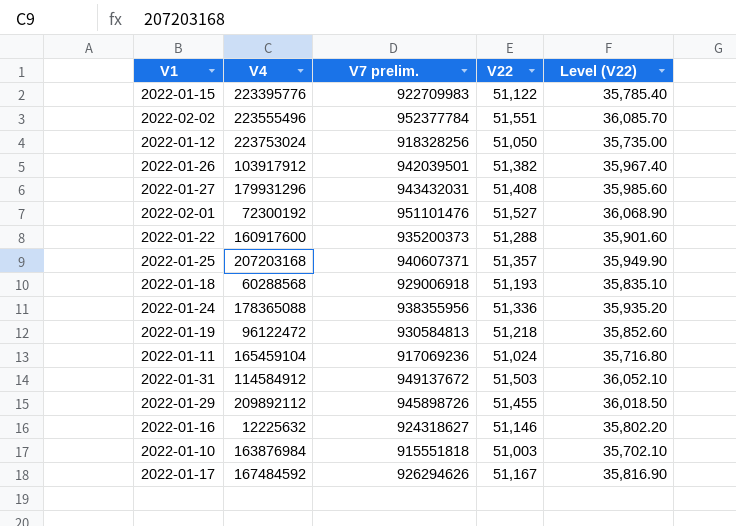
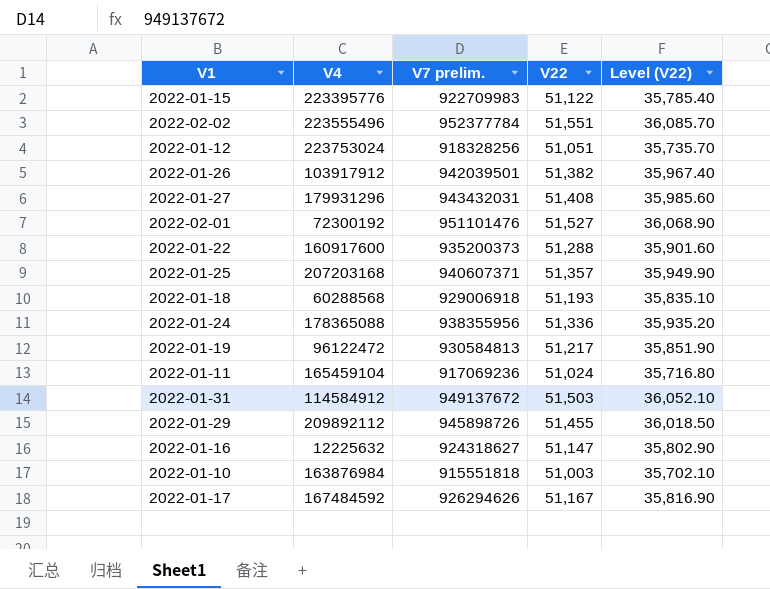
2022-01-12 | V22: 51,050 -> 51,051
2022-01-12 | Level (V22): 35,735.00 -> 35,735.70
2022-01-19 | V22: 51,218 -> 51,217
2022-01-19 | Level (V22): 35,852.60 -> 35,851.90
2022-01-16 | V22: 51,146 -> 51,147
2022-01-16 | Level (V22): 35,802.20 -> 35,802.90

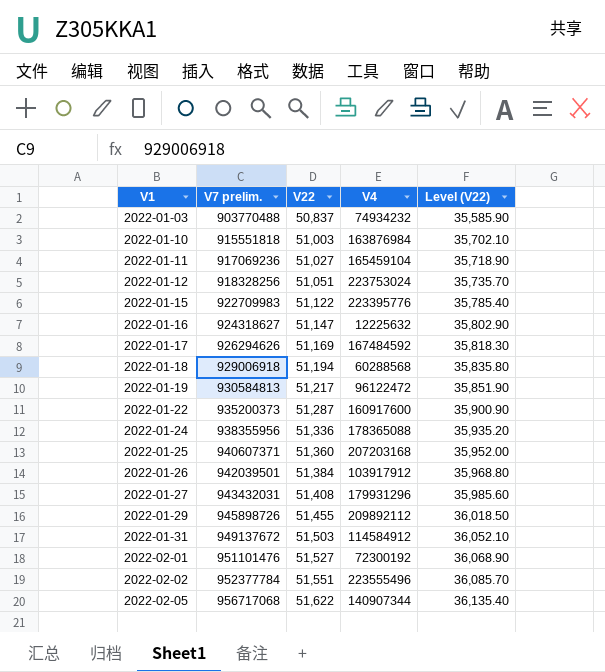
row order: none -> V1 ascending
column V4 | position: 2 -> 4
row 2022-01-03: none -> 903770488 | 50,837 | 74934232 | 35,585.90
2022-01-11 | V22: 51,024 -> 51,027
2022-01-11 | Level (V22): 35,716.80 -> 35,718.90
2022-01-17 | V22: 51,167 -> 51,169
2022-01-17 | Level (V22): 35,816.90 -> 35,818.30
2022-01-18 | V22: 51,193 -> 51,194
2022-01-18 | Level (V22): 35,835.10 -> 35,835.80
2022-01-22 | V22: 51,288 -> 51,287
2022-01-22 | Level (V22): 35,901.60 -> 35,900.90
2022-01-25 | V22: 51,357 -> 51,360
2022-01-25 | Level (V22): 35,949.90 -> 35,952.00
2022-01-26 | V22: 51,382 -> 51,384
2022-01-26 | Level (V22): 35,967.40 -> 35,968.80
row 2022-02-05: none -> 956717068 | 51,622 | 140907344 | 36,135.40

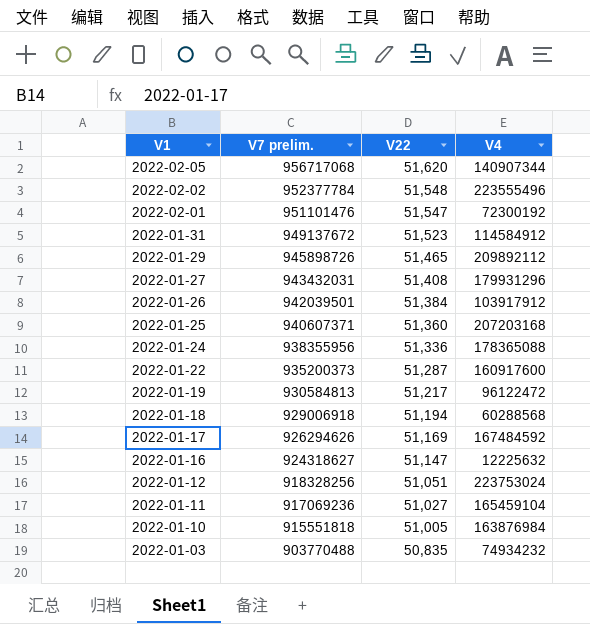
row order: V1 ascending -> V1 descending
column Level (V22) | formula: [V22] * 0.7 -> none
row 2022-01-15: 922709983 | 51,122 | 223395776 | 35,785.40 -> none
2022-02-05 | V22: 51,622 -> 51,620
2022-02-02 | V22: 51,551 -> 51,548
2022-02-01 | V22: 51,527 -> 51,547
2022-01-31 | V22: 51,503 -> 51,523
2022-01-29 | V22: 51,455 -> 51,465
2022-01-10 | V22: 51,003 -> 51,005
2022-01-03 | V22: 50,837 -> 50,835

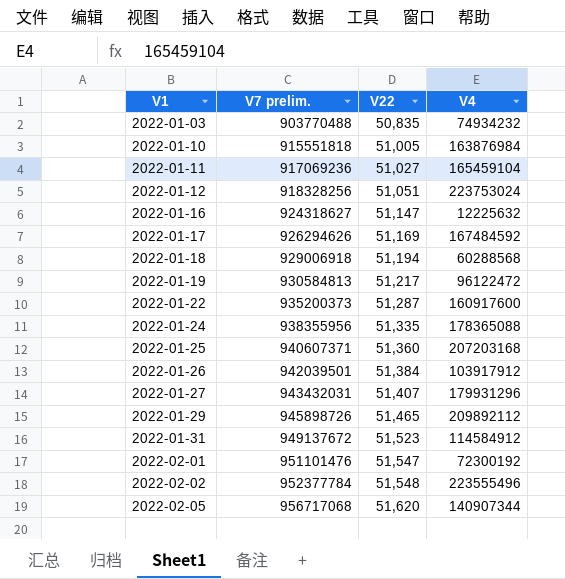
row order: V1 descending -> V1 ascending
2022-01-24 | V22: 51,336 -> 51,335
2022-01-27 | V22: 51,408 -> 51,407

